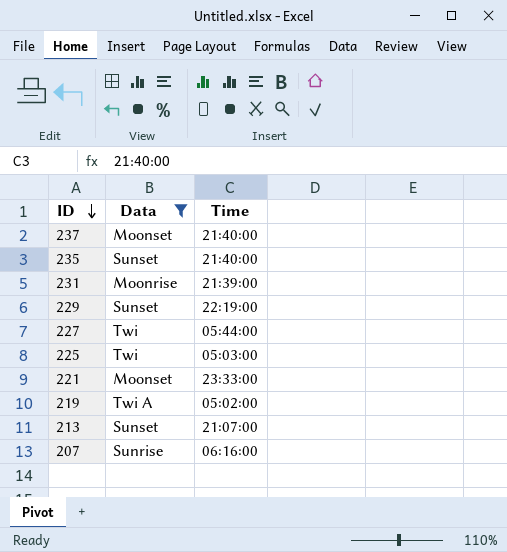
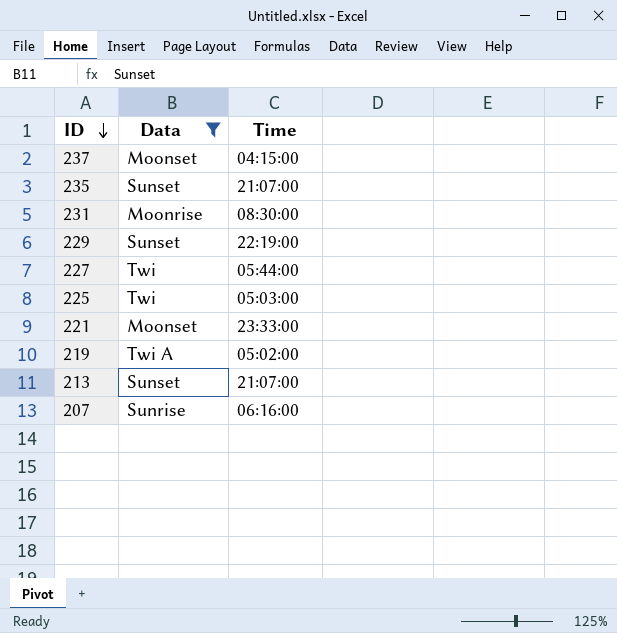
237 | Time: 21:40:00 -> 04:15:00
235 | Time: 21:40:00 -> 21:07:00
231 | Time: 21:39:00 -> 08:30:00

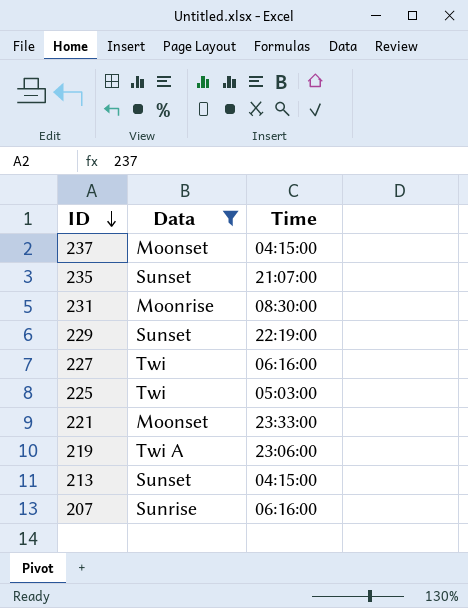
227 | Time: 05:44:00 -> 06:16:00
219 | Time: 05:02:00 -> 23:06:00
213 | Time: 21:07:00 -> 04:15:00

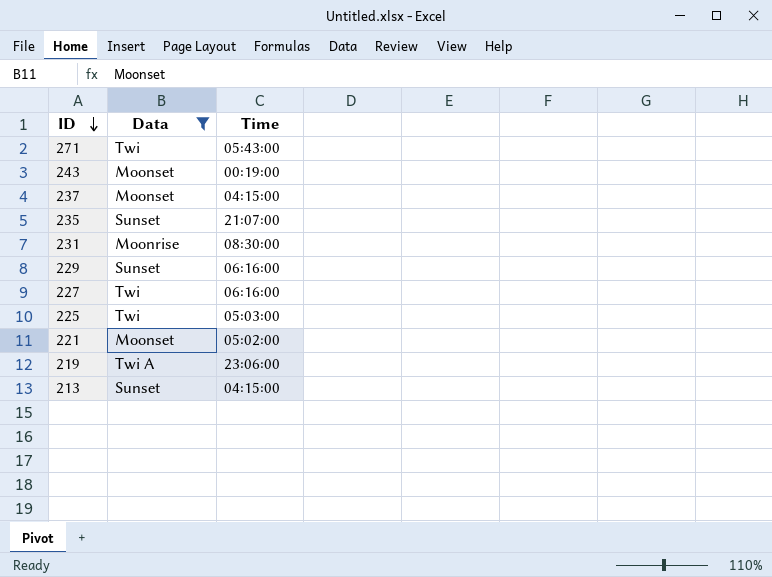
row 207: Sunrise | 06:16:00 -> none
row 271: none -> Twi | 05:43:00
row 243: none -> Moonset | 00:19:00
229 | Time: 22:19:00 -> 06:16:00
221 | Time: 23:33:00 -> 05:02:00

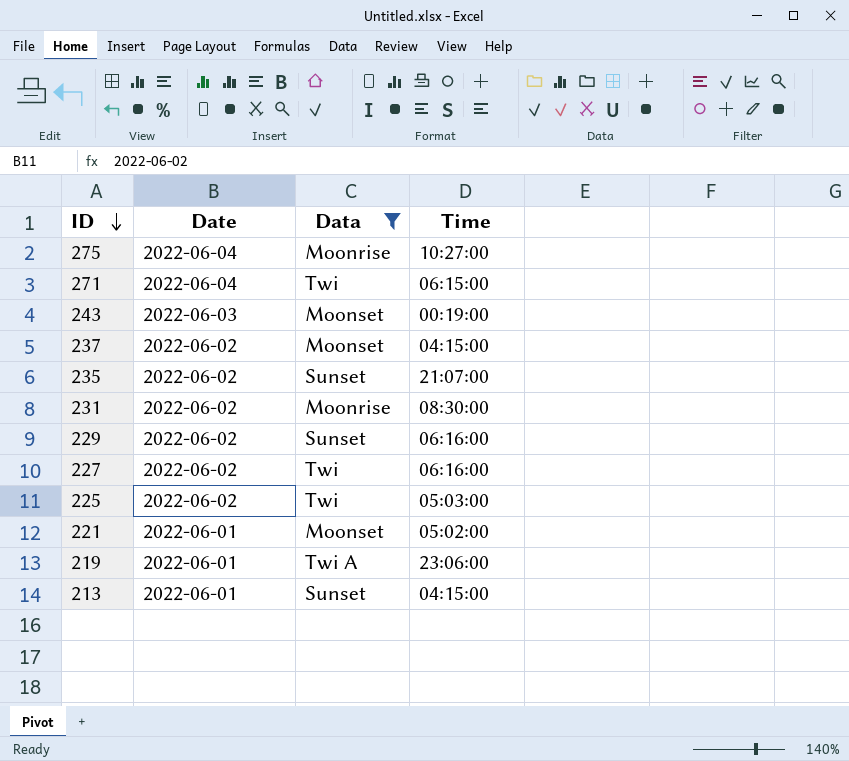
column Date | position: none -> 2
row 275: none -> 2022-06-04 | Moonrise | 10:27:00
271 | Time: 05:43:00 -> 06:15:00

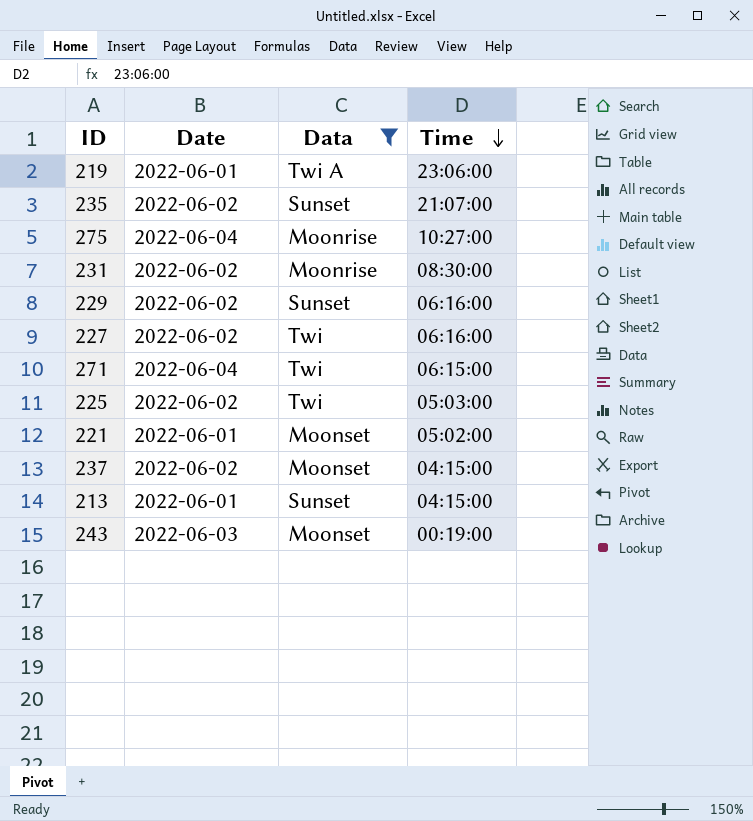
row order: ID descending -> Time descending

